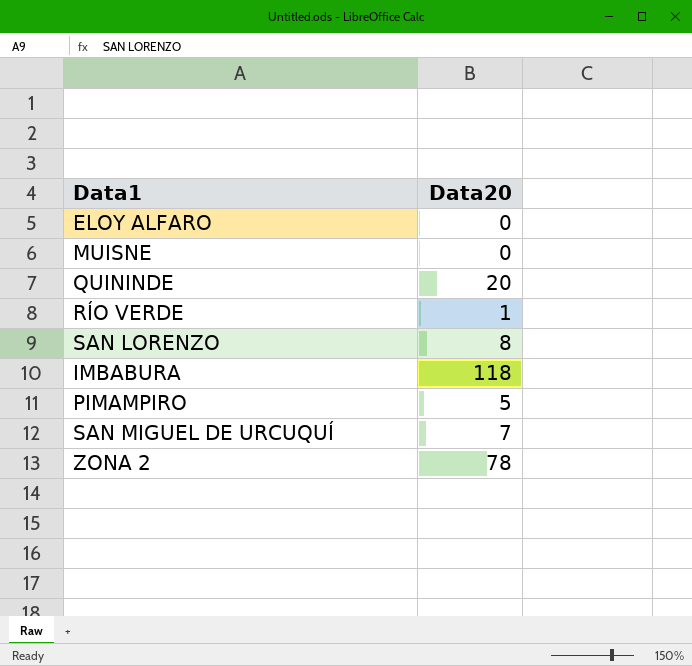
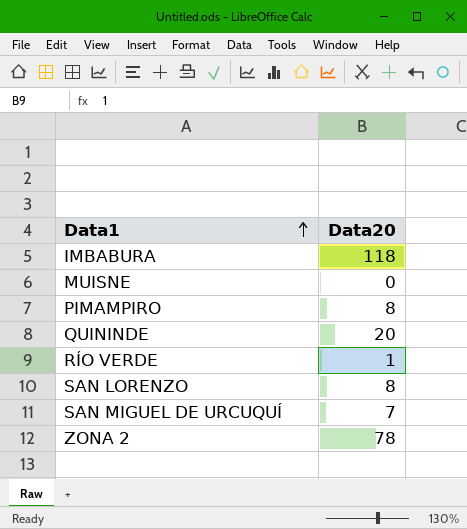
row order: none -> Data1 ascending
row ELOY ALFARO: 0 -> none
PIMAMPIRO | Data20: 5 -> 8

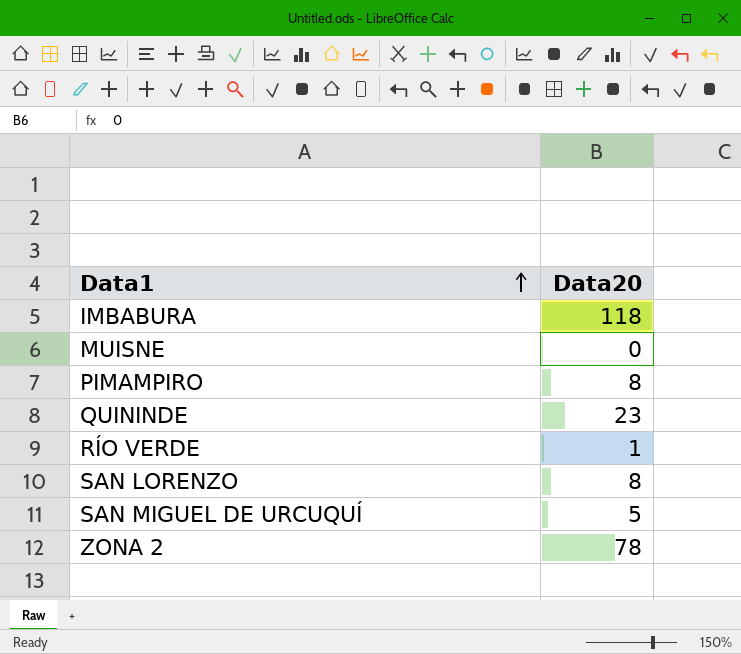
QUININDE | Data20: 20 -> 23
SAN MIGUEL DE URCUQUÍ | Data20: 7 -> 5

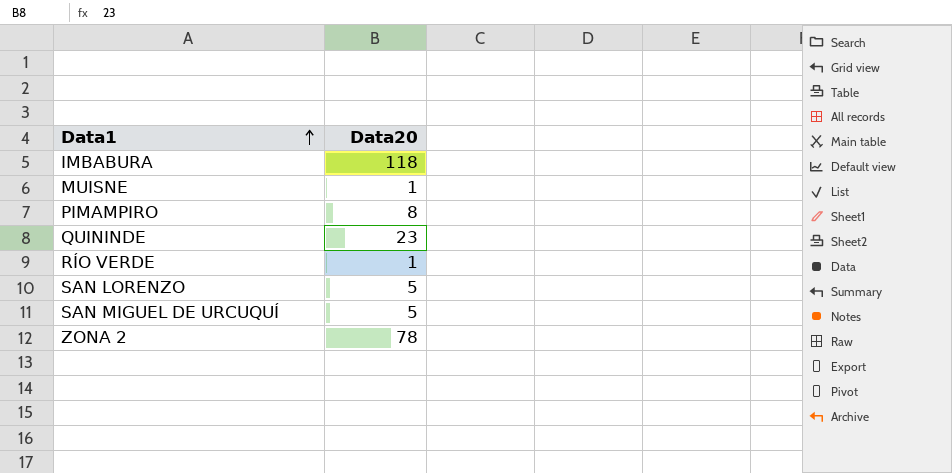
MUISNE | Data20: 0 -> 1
SAN LORENZO | Data20: 8 -> 5

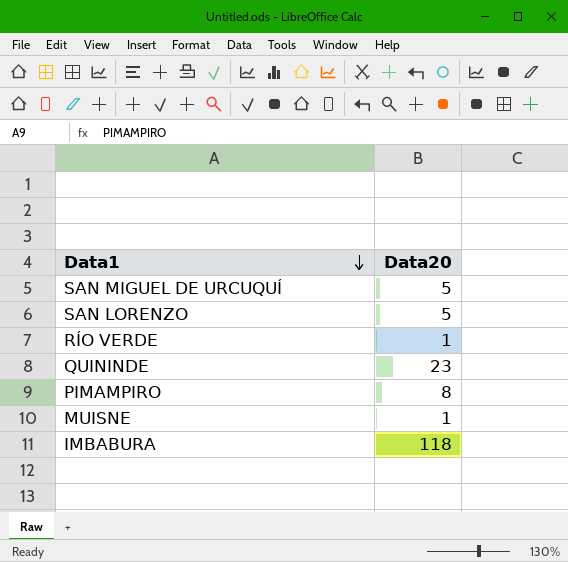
row order: Data1 ascending -> Data1 descending
row ZONA 2: 78 -> none

